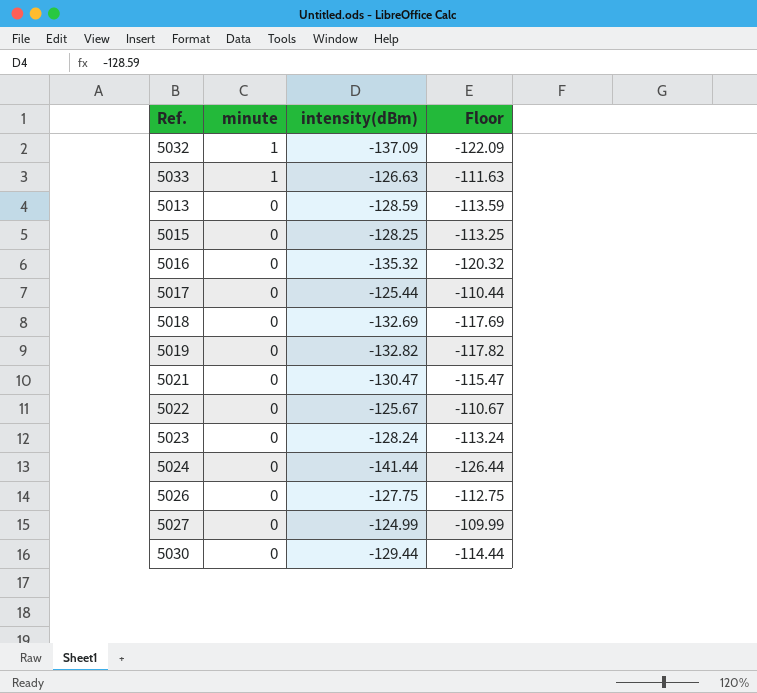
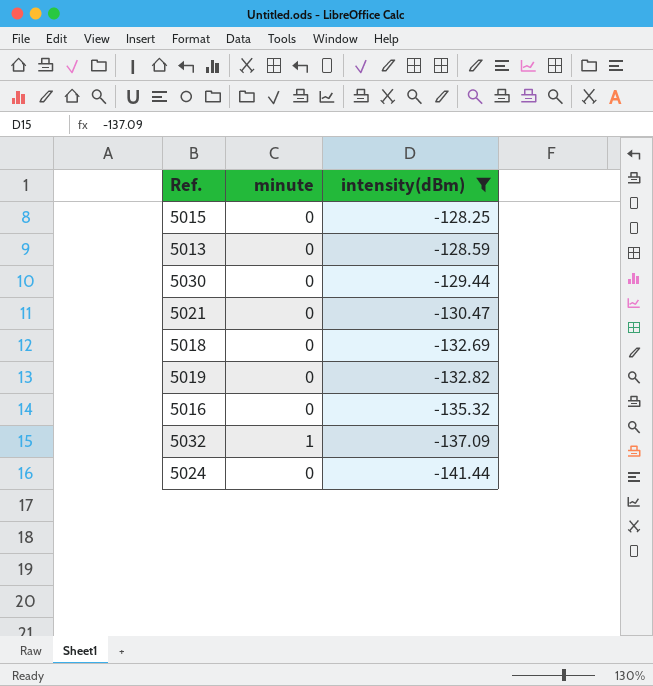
filter: none -> intensity(dBm) <= -128.25
row order: minute descending -> intensity(dBm) descending
column Floor | formula: [intensity(dBm)] + 15 -> none

